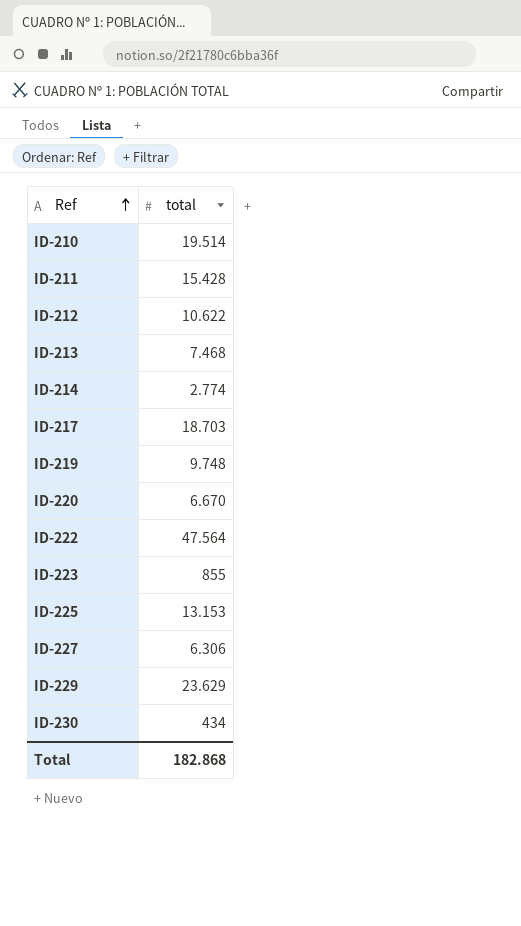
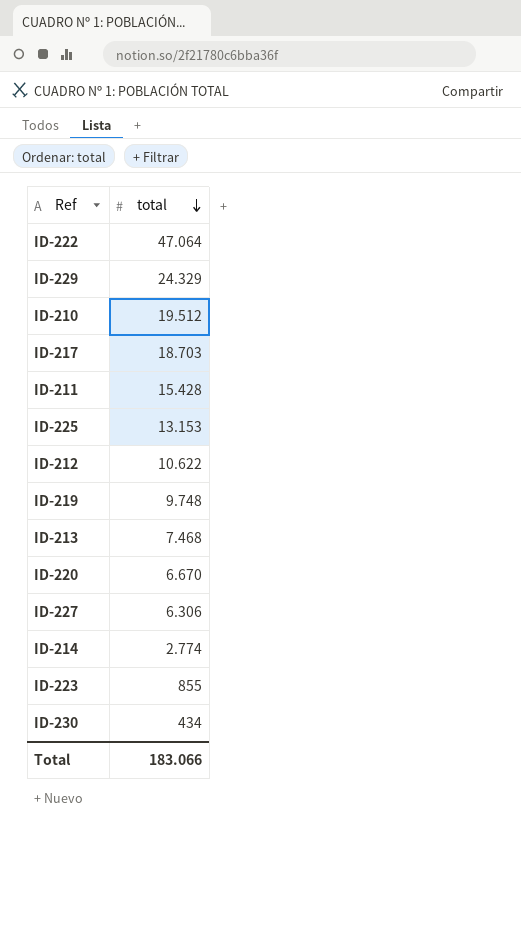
row order: Ref ascending -> total descending
ID-222 | total: 47.564 -> 47.064
ID-229 | total: 23.629 -> 24.329
ID-210 | total: 19.514 -> 19.512
Total | total: 182.868 -> 183.066

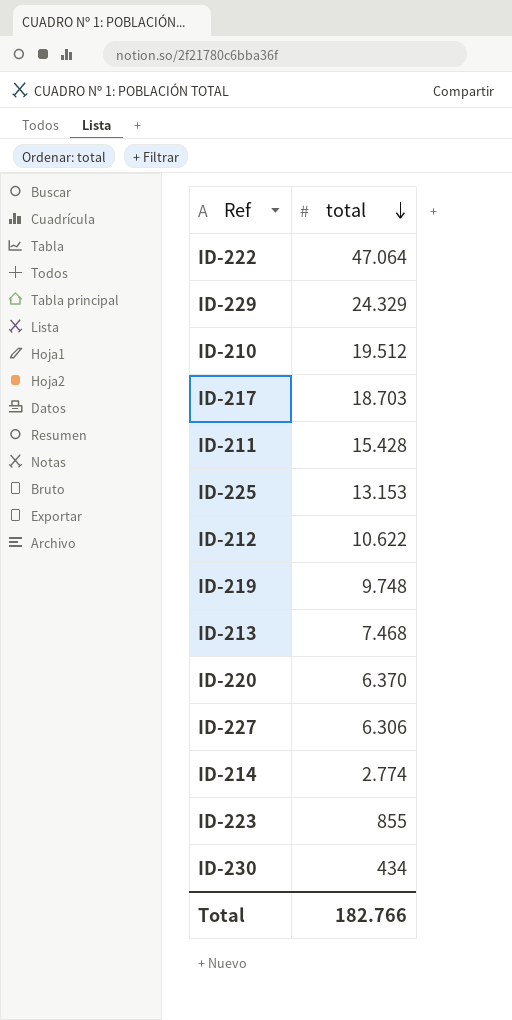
ID-220 | total: 6.670 -> 6.370
Total | total: 183.066 -> 182.766

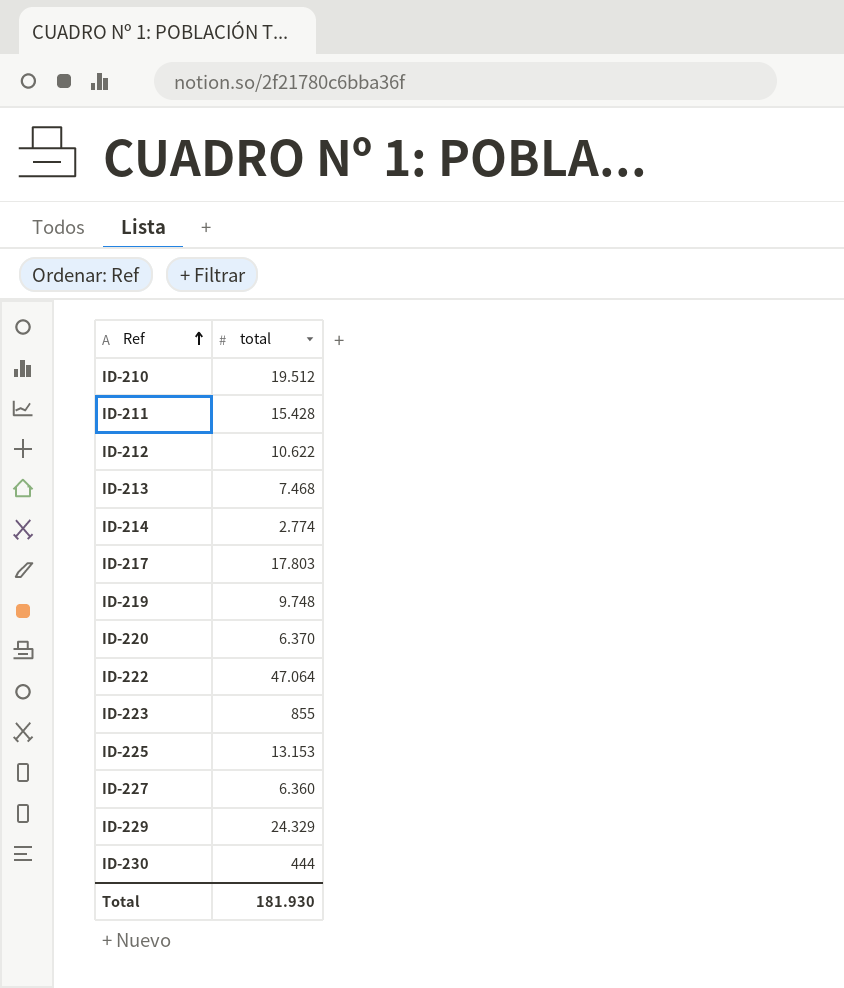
row order: total descending -> Ref ascending
ID-217 | total: 18.703 -> 17.803
ID-227 | total: 6.306 -> 6.360
ID-230 | total: 434 -> 444
Total | total: 182.766 -> 181.930

